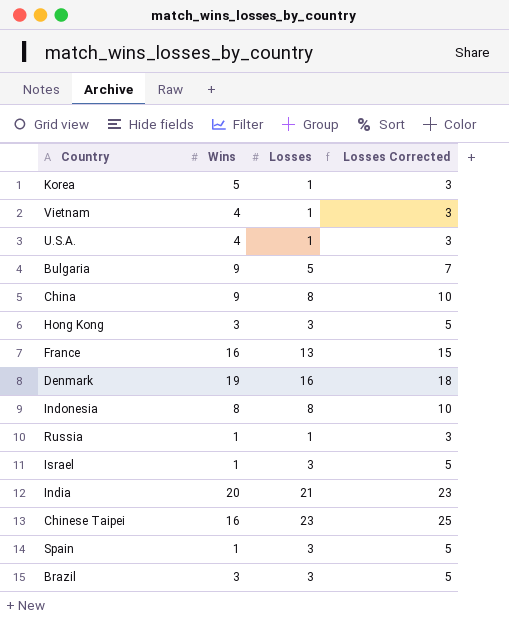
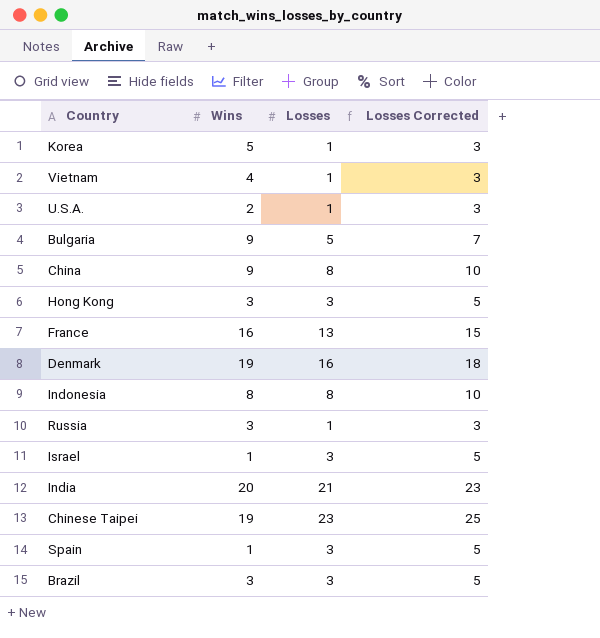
U.S.A. | Wins: 4 -> 2
Russia | Wins: 1 -> 3
Chinese Taipei | Wins: 16 -> 19

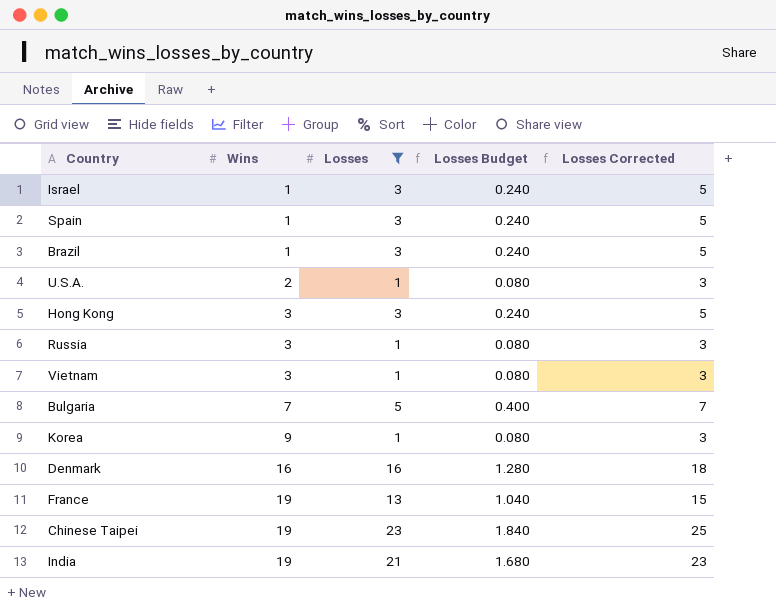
filter: none -> Losses != 8
row order: none -> Wins ascending
column Losses Budget | formula: none -> [Losses] * 0.08
Brazil | Wins: 3 -> 1
Vietnam | Wins: 4 -> 3
Bulgaria | Wins: 9 -> 7
Korea | Wins: 5 -> 9
Denmark | Wins: 19 -> 16
France | Wins: 16 -> 19
India | Wins: 20 -> 19

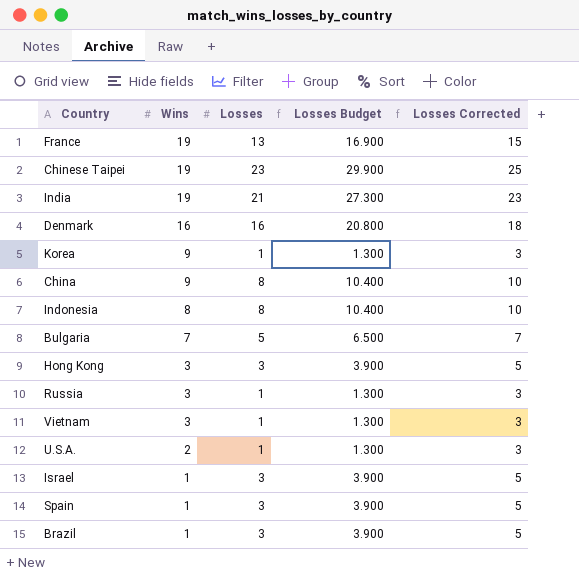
filter: Losses != 8 -> none
row order: Wins ascending -> Wins descending
column Losses Budget | formula: [Losses] * 0.08 -> [Losses] * 1.3

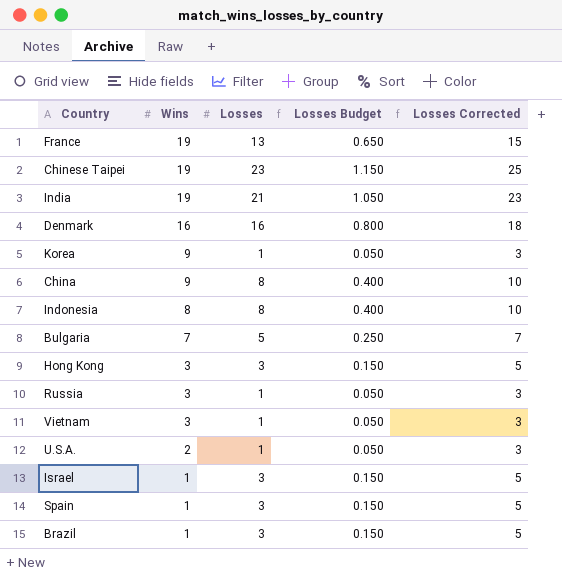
column Losses Budget | formula: [Losses] * 1.3 -> [Losses] * 0.05

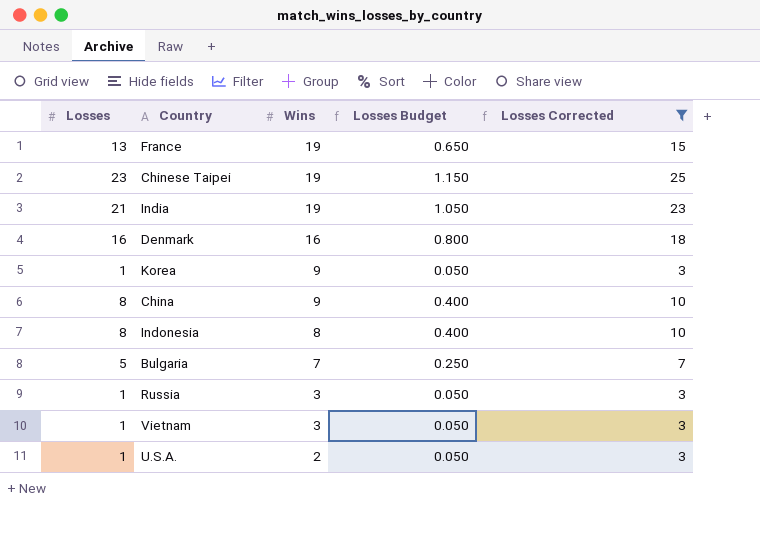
filter: none -> Losses Corrected != 5
column Losses | position: 3 -> 1

